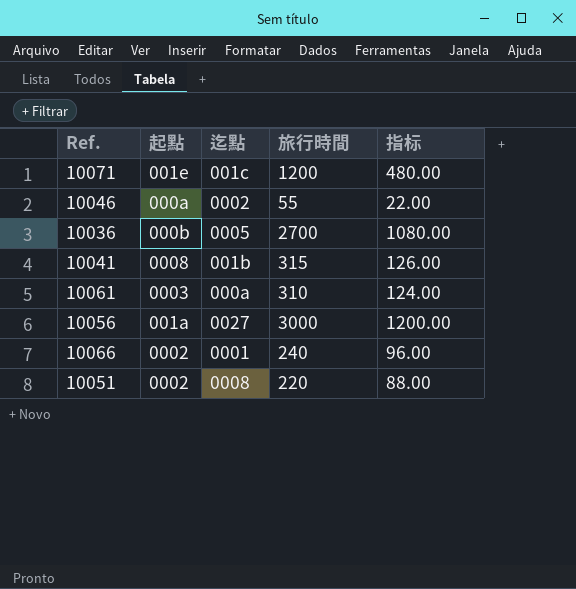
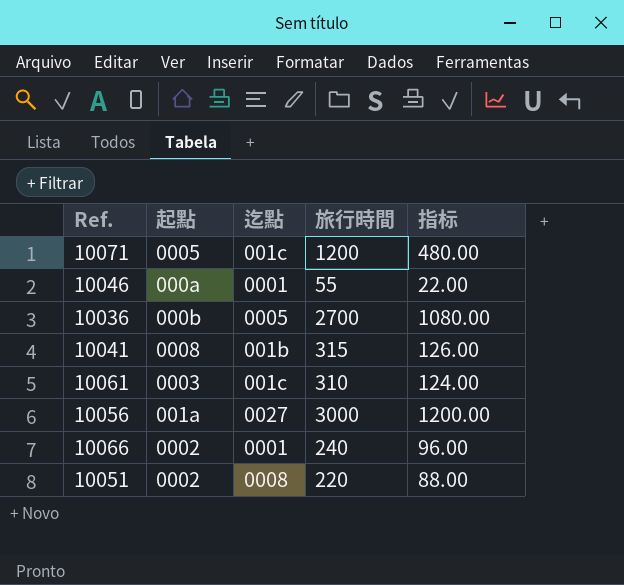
10071 | 起點: 001e -> 0005
10046 | 迄點: 0002 -> 0001
10061 | 迄點: 000a -> 001c

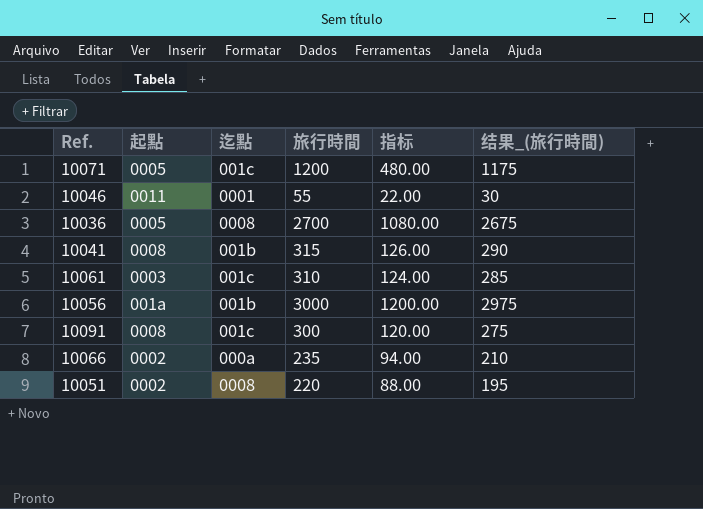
column 结果_(旅行時間) | formula: none -> [旅行時間] - 25
10046 | 起點: 000a -> 0011
10036 | 起點: 000b -> 0005
10036 | 迄點: 0005 -> 0008
10056 | 迄點: 0027 -> 001b
row 10091: none -> 0008 | 001c | 300 | 120.00 | 275
10066 | 迄點: 0001 -> 000a
10066 | 旅行時間: 240 -> 235
10066 | 指标: 96.00 -> 94.00

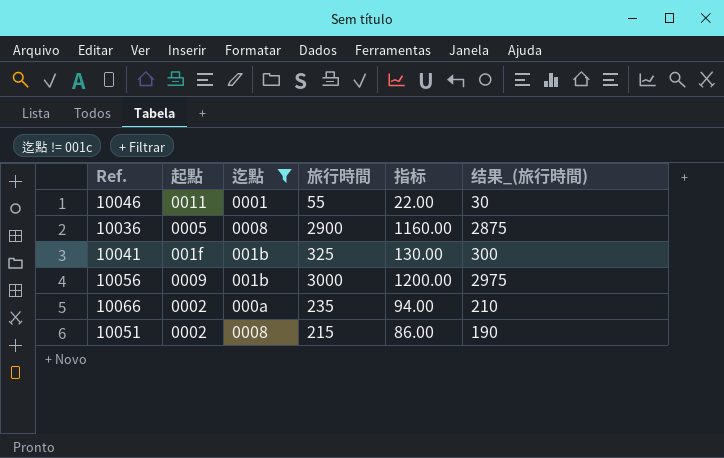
filter: none -> 迄點 != 001c
10036 | 旅行時間: 2700 -> 2900
10036 | 指标: 1080.00 -> 1160.00
10036 | 结果_(旅行時間): 2675 -> 2875
10041 | 起點: 0008 -> 001f
10041 | 旅行時間: 315 -> 325
10041 | 指标: 126.00 -> 130.00
10041 | 结果_(旅行時間): 290 -> 300
10056 | 起點: 001a -> 0009
10051 | 旅行時間: 220 -> 215
10051 | 指标: 88.00 -> 86.00
10051 | 结果_(旅行時間): 195 -> 190

